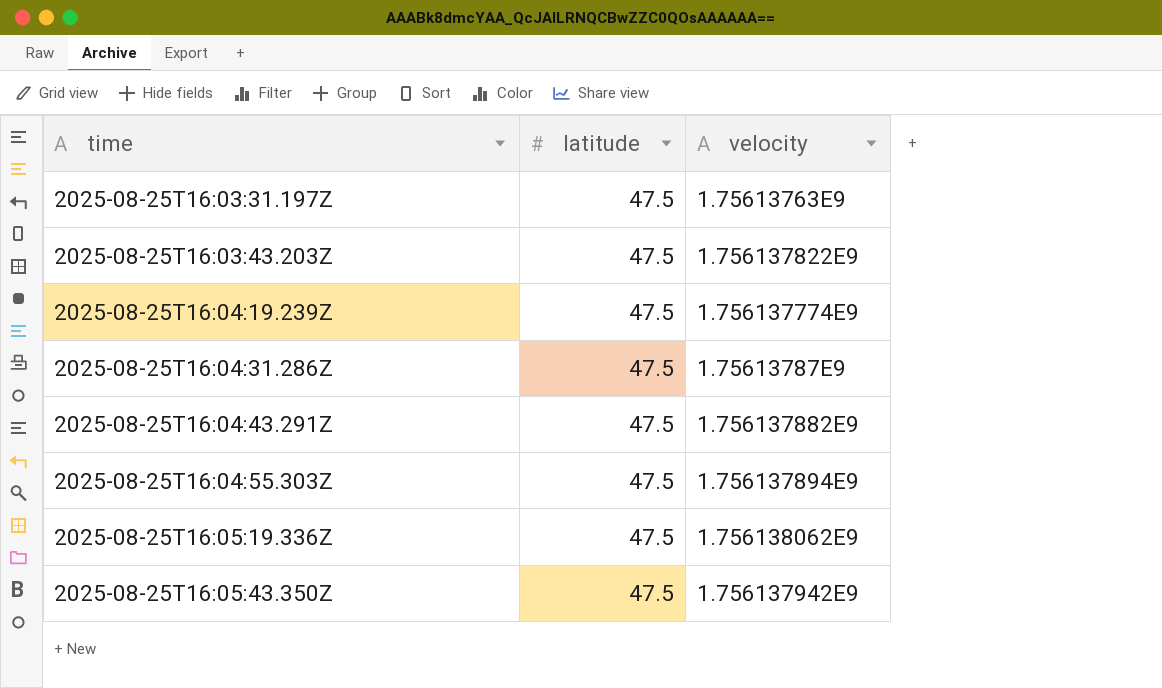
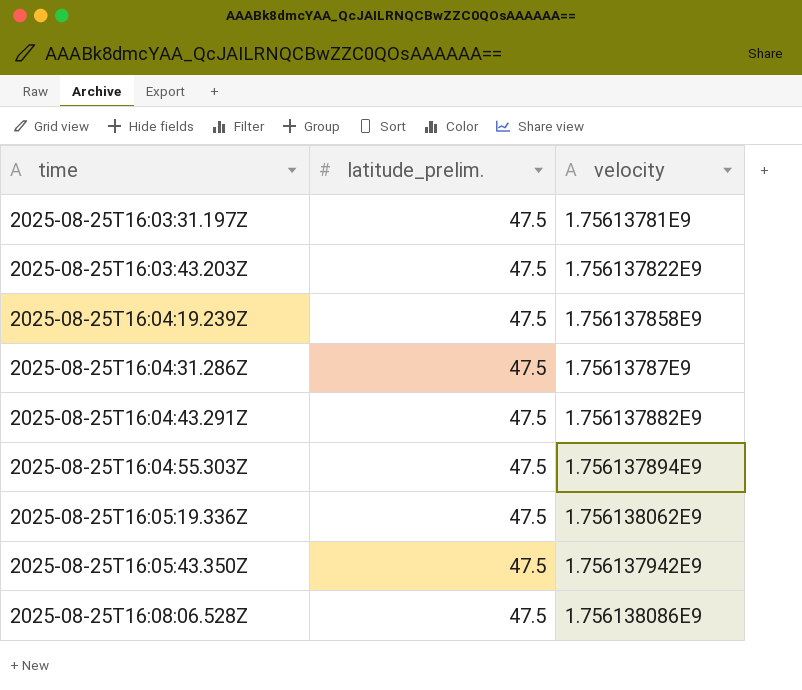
column name: latitude -> latitude_prelim.
2025-08-25T16:03:31.197Z | velocity: 1.75613763E9 -> 1.75613781E9
2025-08-25T16:04:19.239Z | velocity: 1.756137774E9 -> 1.756137858E9
row 2025-08-25T16:08:06.528Z: none -> 47.5 | 1.756138086E9

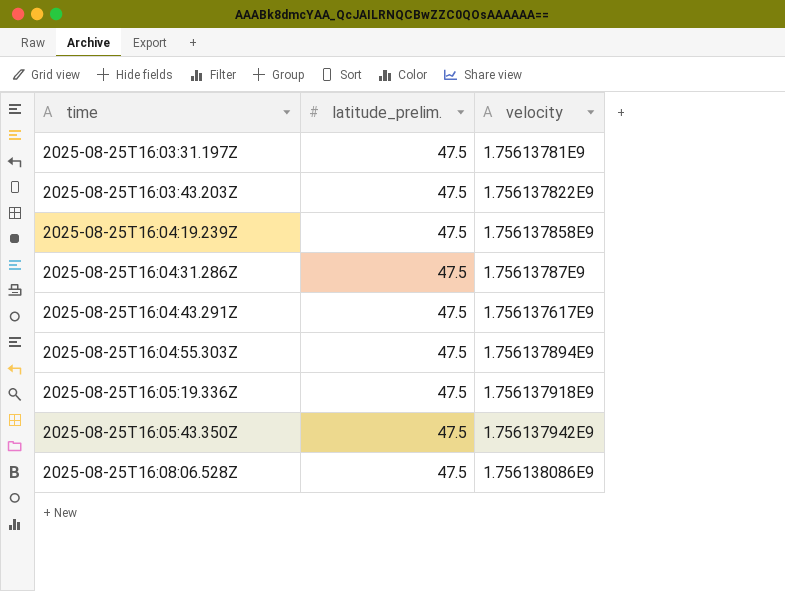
2025-08-25T16:04:43.291Z | velocity: 1.756137882E9 -> 1.756137617E9
2025-08-25T16:05:19.336Z | velocity: 1.756138062E9 -> 1.756137918E9

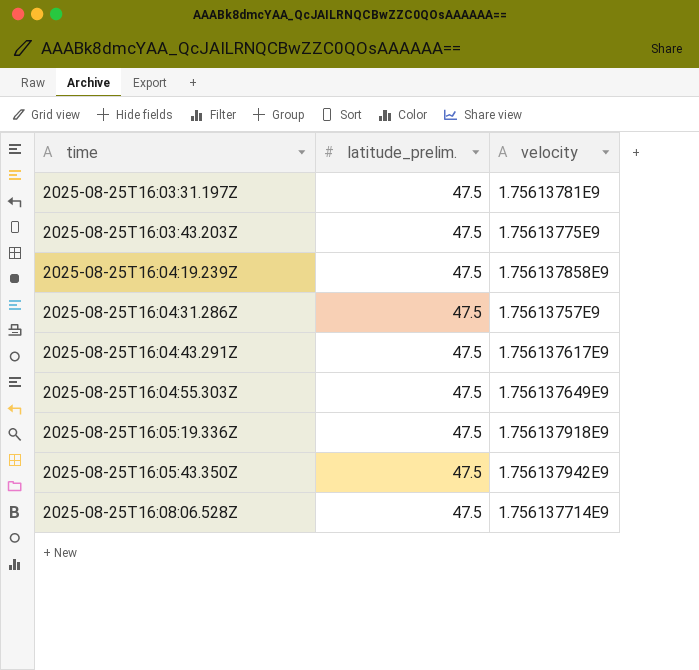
2025-08-25T16:03:43.203Z | velocity: 1.756137822E9 -> 1.75613775E9
2025-08-25T16:04:31.286Z | velocity: 1.75613787E9 -> 1.75613757E9
2025-08-25T16:04:55.303Z | velocity: 1.756137894E9 -> 1.756137649E9
2025-08-25T16:08:06.528Z | velocity: 1.756138086E9 -> 1.756137714E9

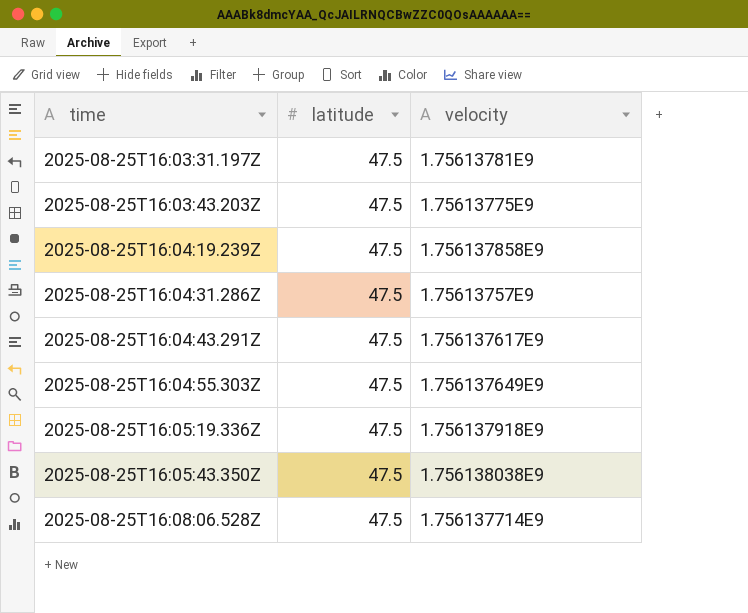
column name: latitude_prelim. -> latitude
2025-08-25T16:05:43.350Z | velocity: 1.756137942E9 -> 1.756138038E9

